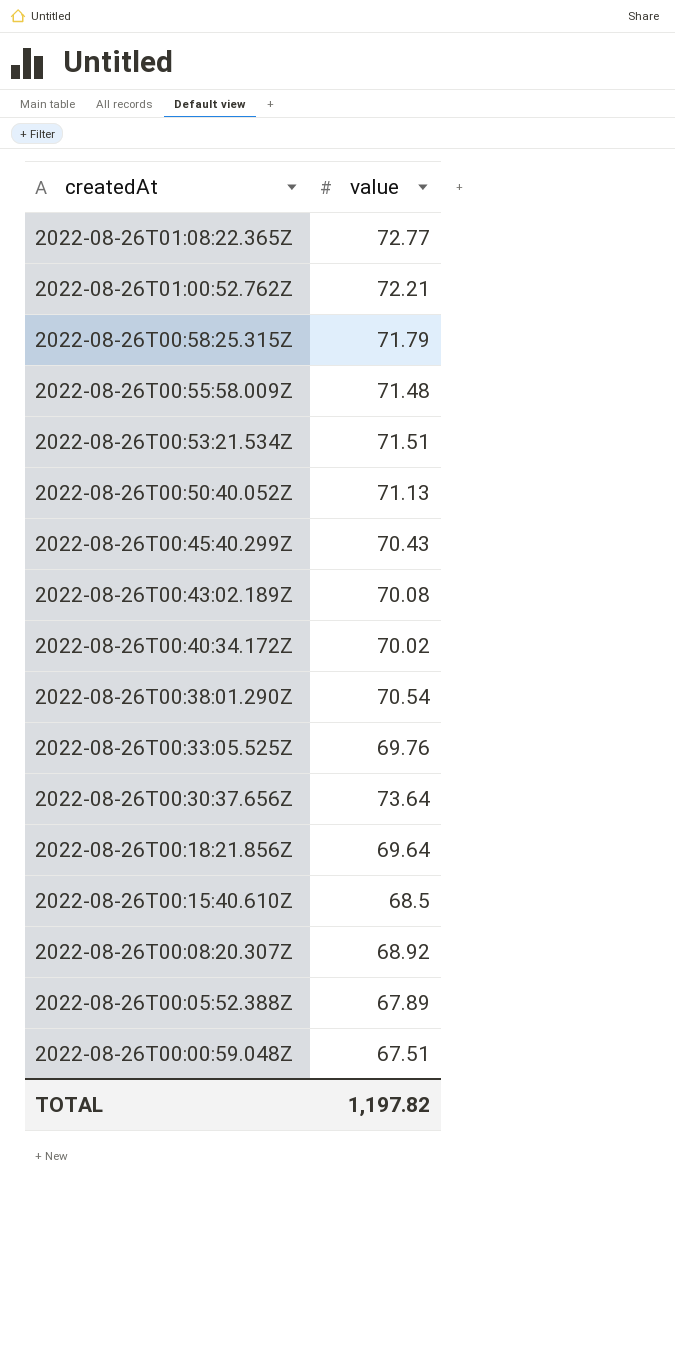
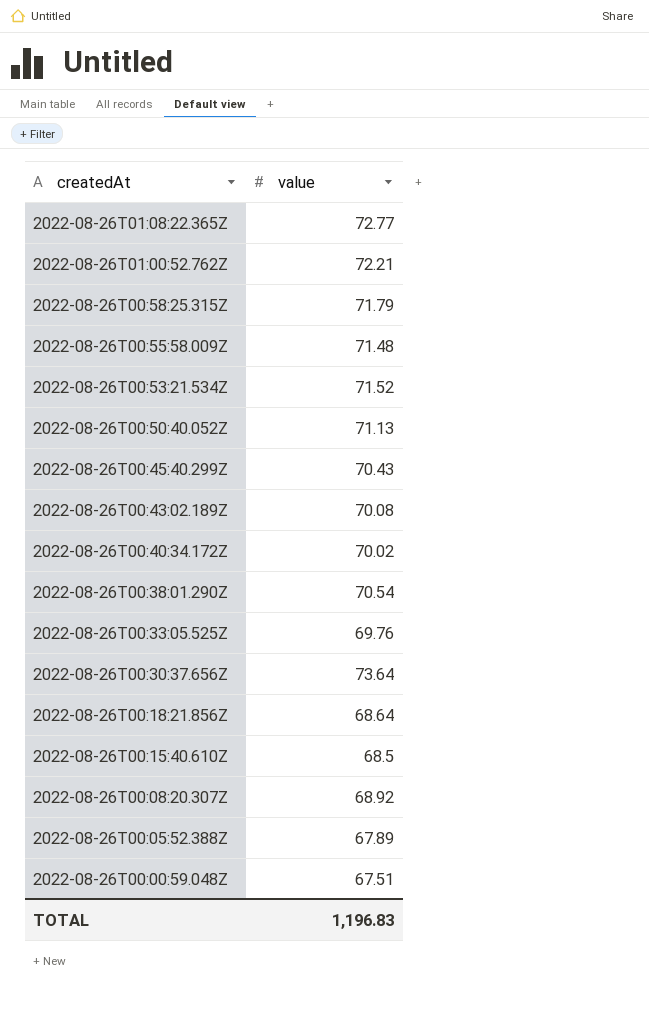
2022-08-26T00:53:21.534Z | value: 71.51 -> 71.52
2022-08-26T00:18:21.856Z | value: 69.64 -> 68.64
TOTAL | value: 1,197.82 -> 1,196.83

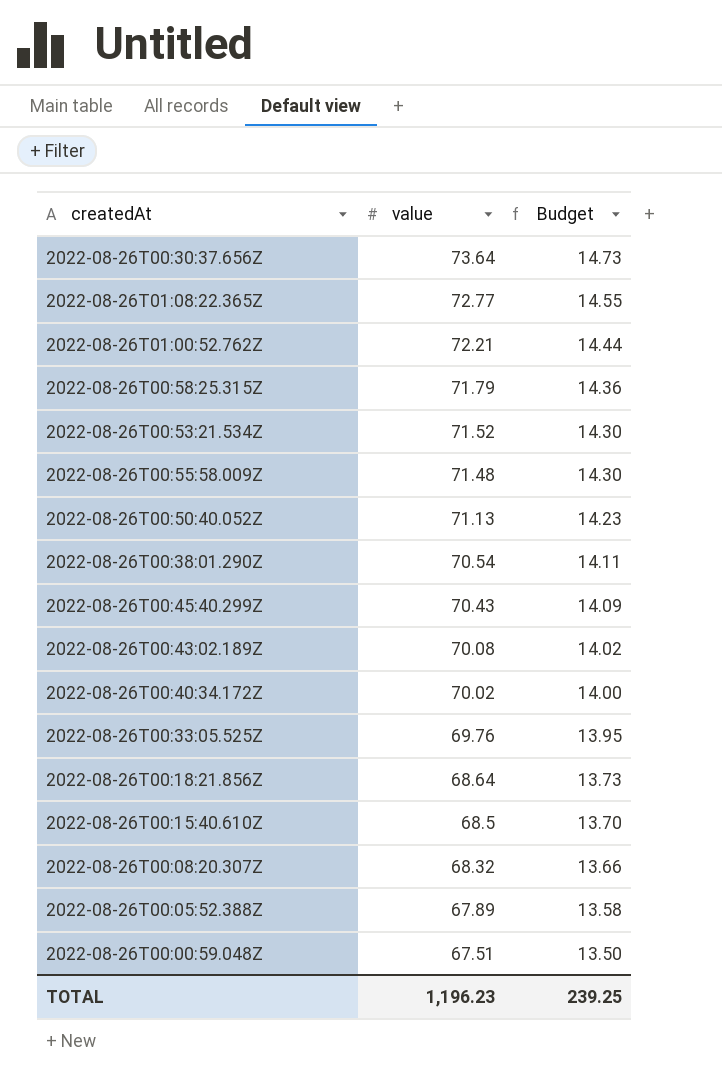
row order: createdAt descending -> value descending
column Budget | formula: none -> [value] * 0.2
2022-08-26T00:08:20.307Z | value: 68.92 -> 68.32
TOTAL | value: 1,196.83 -> 1,196.23

